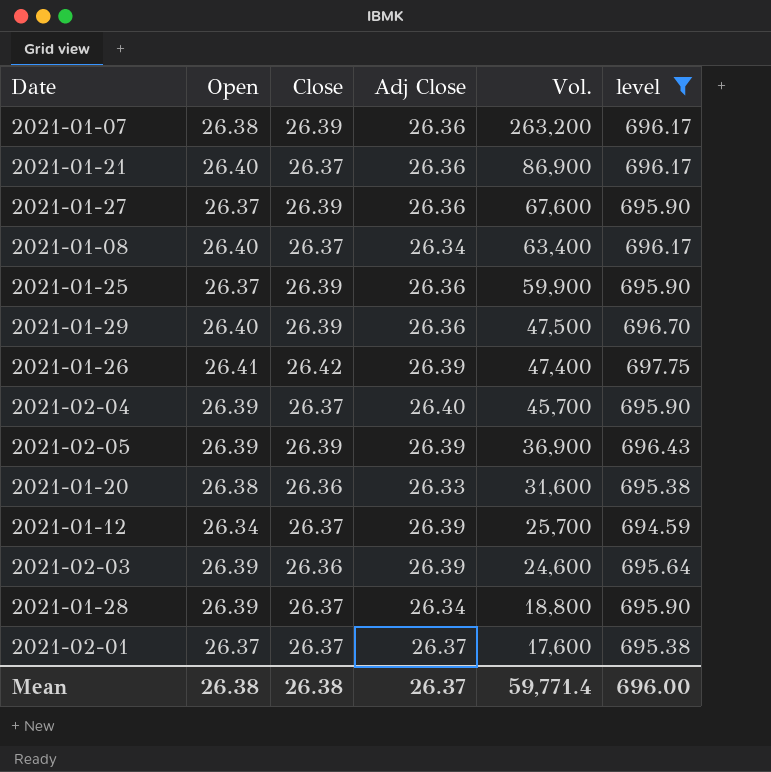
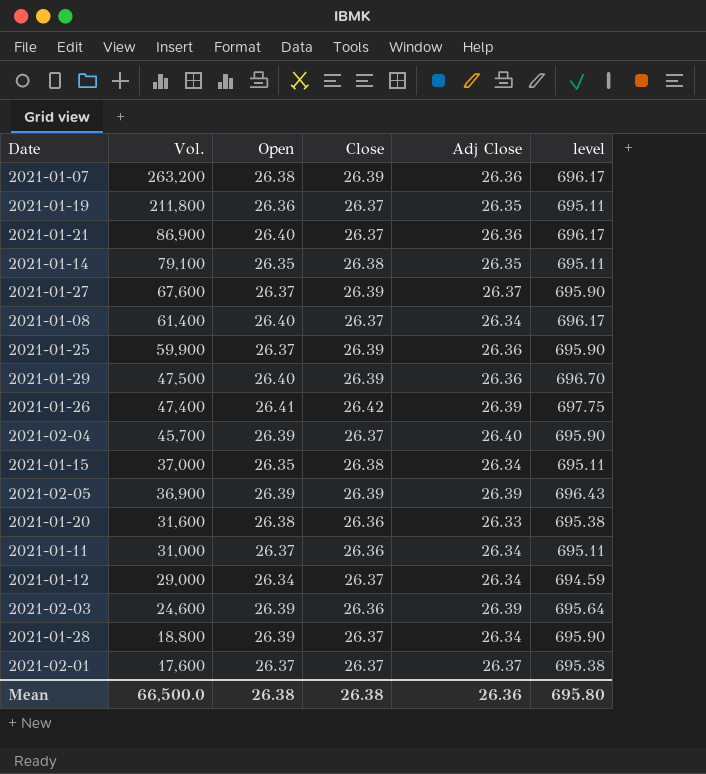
filter: level != 695.11 -> none
column Vol. | position: 5 -> 2
2021-01-27 | Adj Close: 26.36 -> 26.37
2021-01-08 | Vol.: 63,400 -> 61,400
2021-01-12 | Vol.: 25,700 -> 29,000
2021-01-12 | Adj Close: 26.39 -> 26.34
Mean | Vol.: 59,771.4 -> 66,500.0
Mean | Adj Close: 26.37 -> 26.36
Mean | level: 696.00 -> 695.80

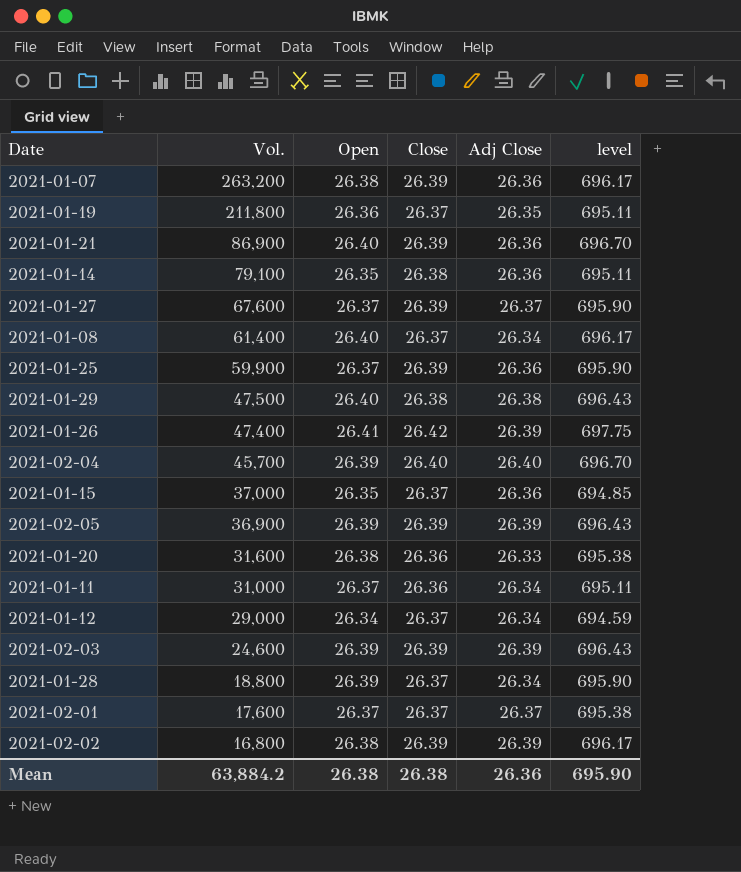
2021-01-21 | Close: 26.37 -> 26.39
2021-01-21 | level: 696.17 -> 696.70
2021-01-14 | Adj Close: 26.35 -> 26.36
2021-01-29 | Close: 26.39 -> 26.38
2021-01-29 | Adj Close: 26.36 -> 26.38
2021-01-29 | level: 696.70 -> 696.43
2021-02-04 | Close: 26.37 -> 26.40
2021-02-04 | level: 695.90 -> 696.70
2021-01-15 | Close: 26.38 -> 26.37
2021-01-15 | Adj Close: 26.34 -> 26.36
2021-01-15 | level: 695.11 -> 694.85
2021-02-03 | Close: 26.36 -> 26.39
2021-02-03 | level: 695.64 -> 696.43
row 2021-02-02: none -> 16,800 | 26.38 | 26.39 | 26.39 | 696.17
Mean | Vol.: 66,500.0 -> 63,884.2
Mean | level: 695.80 -> 695.90

